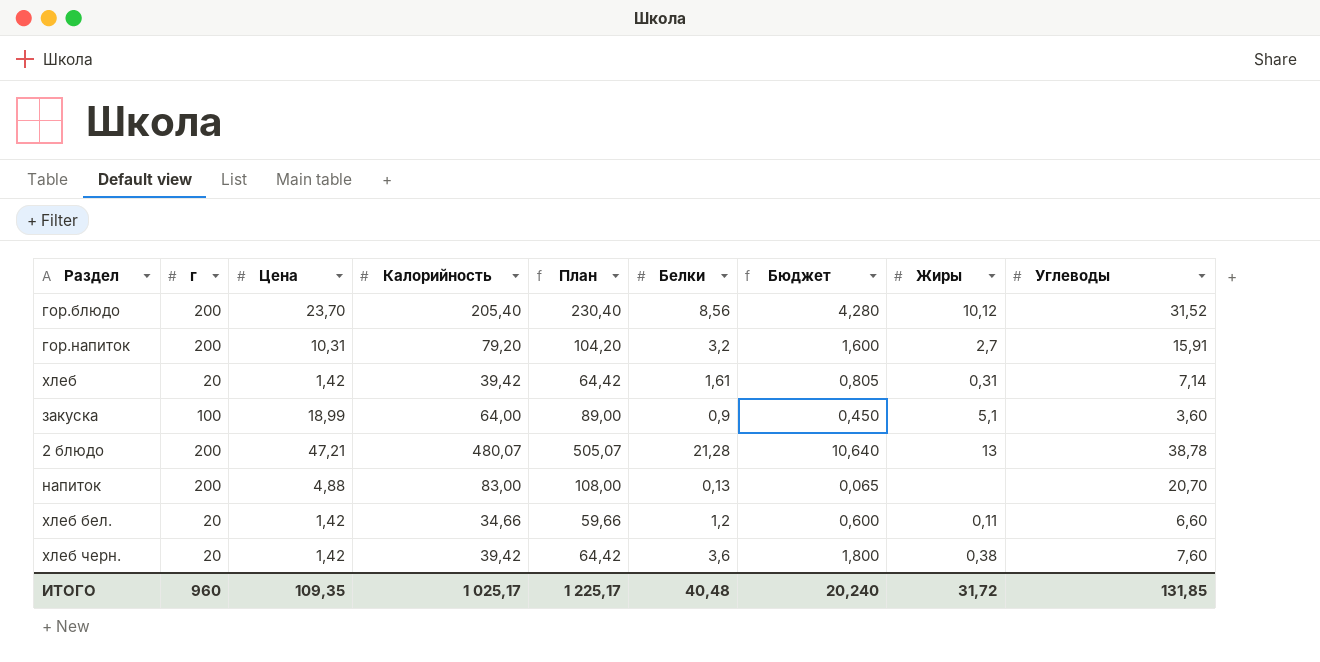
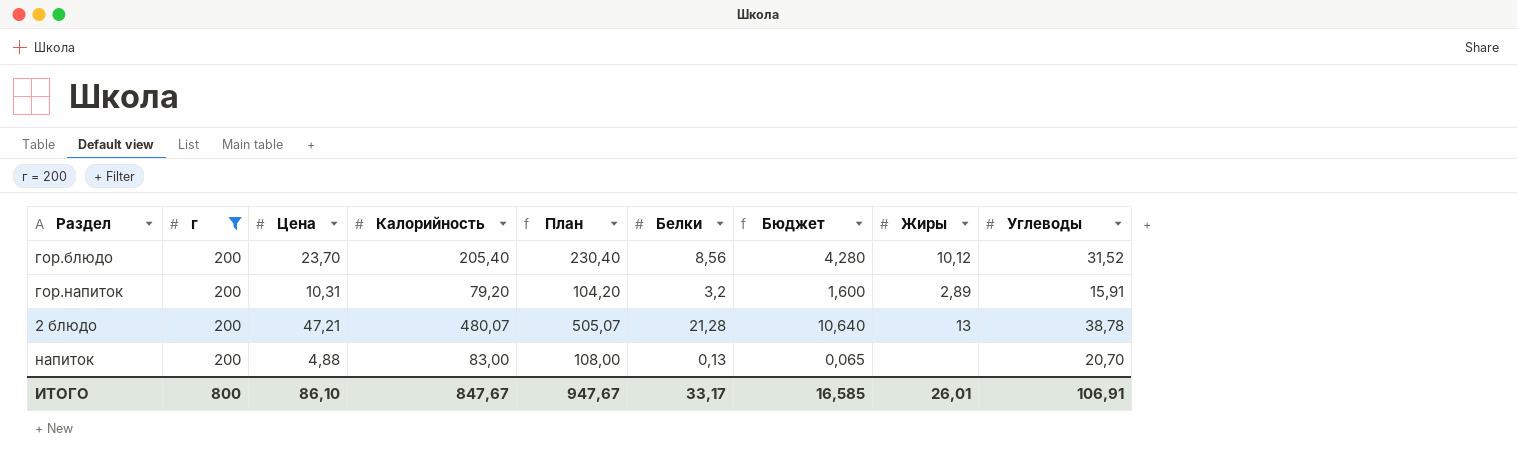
filter: none -> г = 200
гор.напиток | Жиры: 2,7 -> 2,89
ИТОГО | г: 960 -> 800
ИТОГО | Цена: 109,35 -> 86,10
ИТОГО | Калорийность: 1 025,17 -> 847,67
ИТОГО | План: 1 225,17 -> 947,67
ИТОГО | Белки: 40,48 -> 33,17
ИТОГО | Бюджет: 20,240 -> 16,585
ИТОГО | Жиры: 31,72 -> 26,01
ИТОГО | Углеводы: 131,85 -> 106,91

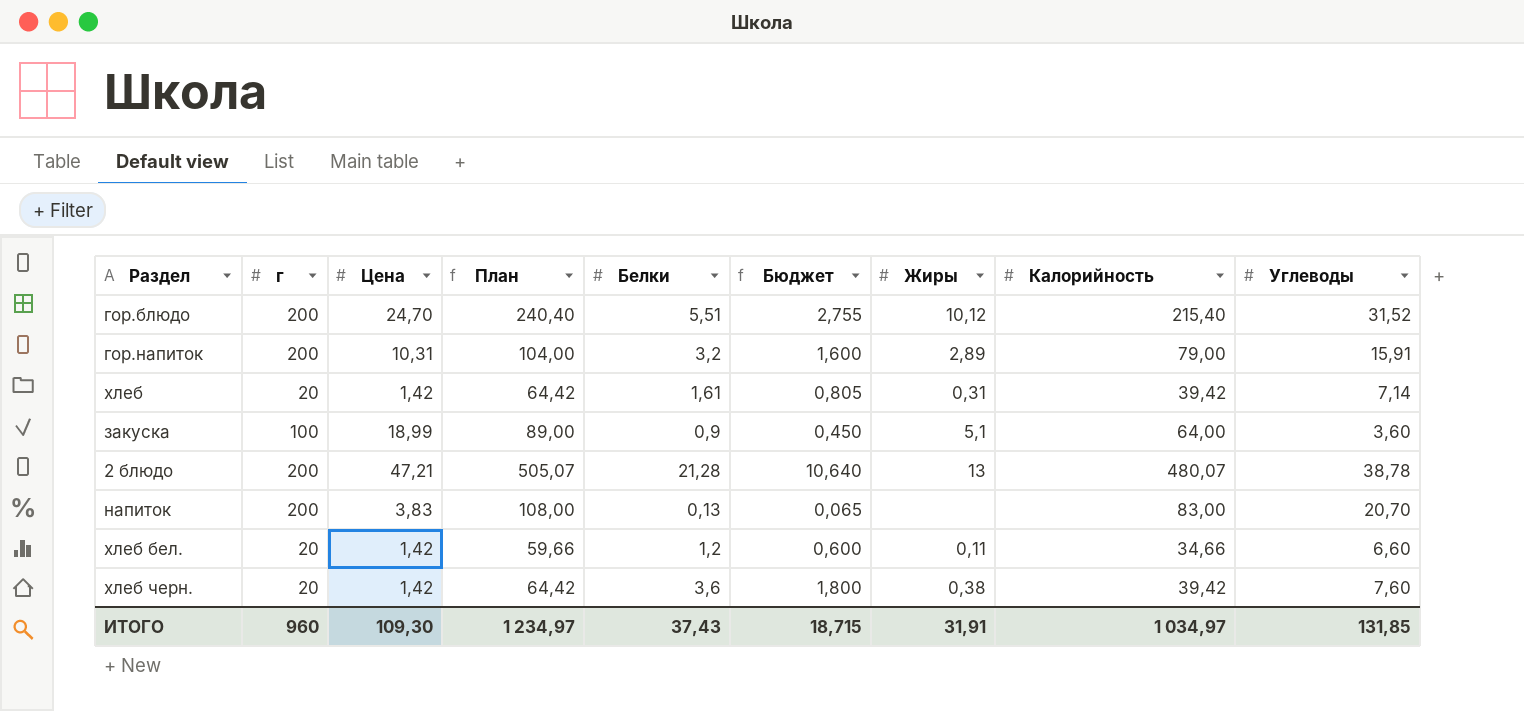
filter: г = 200 -> none
column Калорийность | position: 4 -> 8
гор.блюдо | Цена: 23,70 -> 24,70
гор.блюдо | План: 230,40 -> 240,40
гор.блюдо | Белки: 8,56 -> 5,51
гор.блюдо | Бюджет: 4,280 -> 2,755
гор.блюдо | Калорийность: 205,40 -> 215,40
гор.напиток | План: 104,20 -> 104,00
гор.напиток | Калорийность: 79,20 -> 79,00
напиток | Цена: 4,88 -> 3,83
ИТОГО | г: 800 -> 960
ИТОГО | Цена: 86,10 -> 109,30
ИТОГО | План: 947,67 -> 1 234,97
ИТОГО | Белки: 33,17 -> 37,43
ИТОГО | Бюджет: 16,585 -> 18,715
ИТОГО | Жиры: 26,01 -> 31,91
ИТОГО | Калорийность: 847,67 -> 1 034,97
ИТОГО | Углеводы: 106,91 -> 131,85

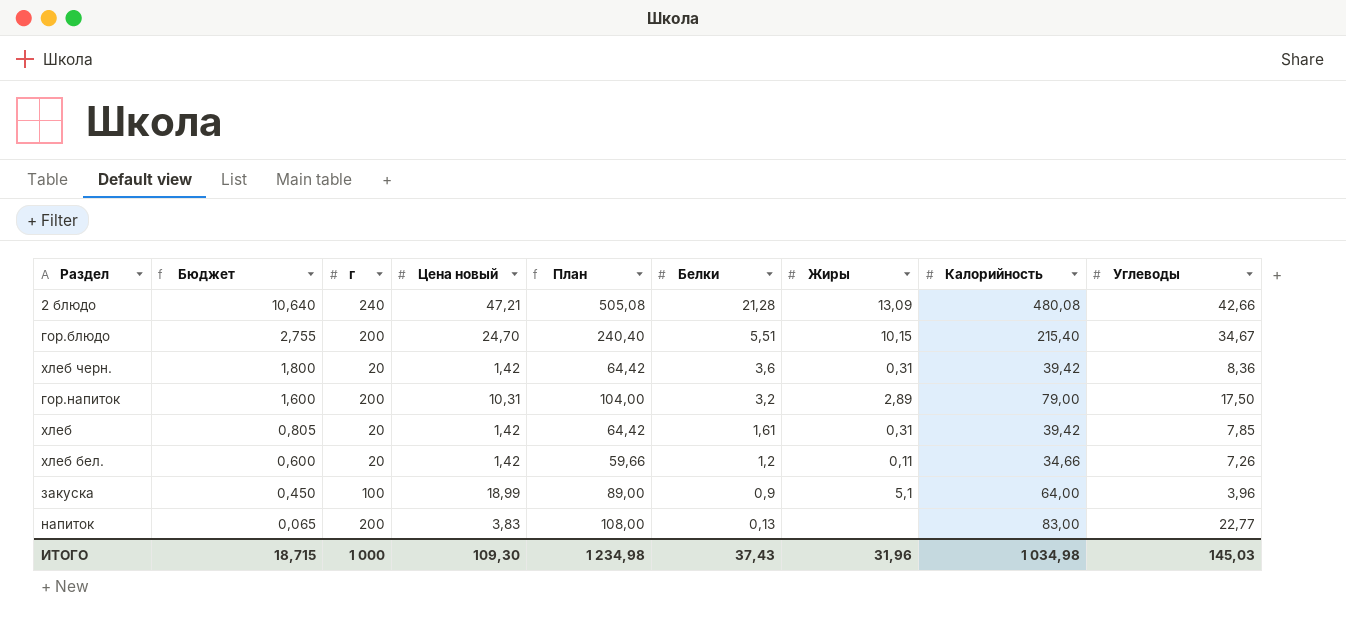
row order: none -> Бюджет descending
column Бюджет | position: 6 -> 2
column name: Цена -> Цена новый
2 блюдо | г: 200 -> 240
2 блюдо | План: 505,07 -> 505,08
2 блюдо | Жиры: 13 -> 13,09
2 блюдо | Калорийность: 480,07 -> 480,08
2 блюдо | Углеводы: 38,78 -> 42,66
гор.блюдо | Жиры: 10,12 -> 10,15
гор.блюдо | Углеводы: 31,52 -> 34,67
хлеб черн. | Жиры: 0,38 -> 0,31
хлеб черн. | Углеводы: 7,60 -> 8,36
гор.напиток | Углеводы: 15,91 -> 17,50
хлеб | Углеводы: 7,14 -> 7,85
хлеб бел. | Углеводы: 6,60 -> 7,26
закуска | Углеводы: 3,60 -> 3,96
напиток | Углеводы: 20,70 -> 22,77
ИТОГО | г: 960 -> 1 000
ИТОГО | План: 1 234,97 -> 1 234,98
ИТОГО | Жиры: 31,91 -> 31,96
ИТОГО | Калорийность: 1 034,97 -> 1 034,98
ИТОГО | Углеводы: 131,85 -> 145,03

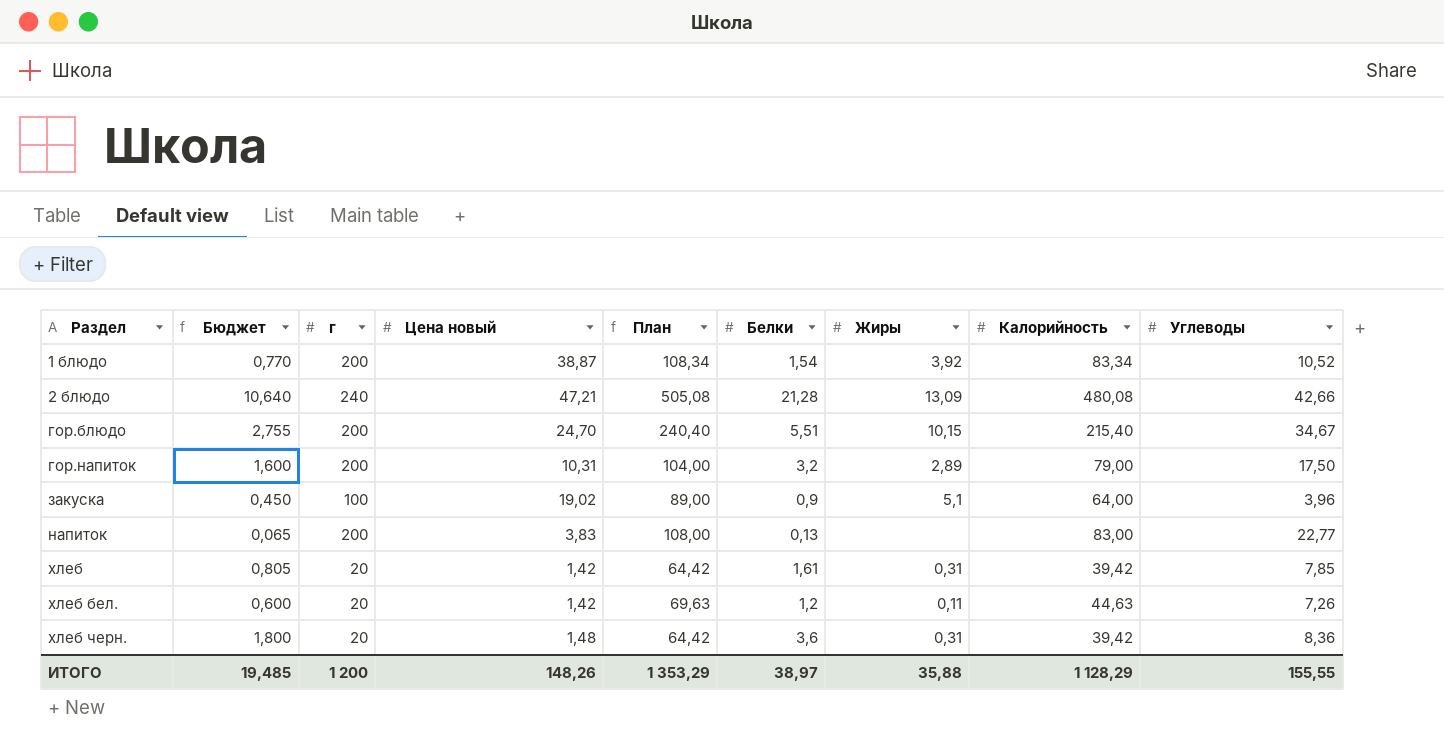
row order: Бюджет descending -> Раздел ascending
row 1 блюдо: none -> 0,770 | 200 | 38,87 | 108,34 | 1,54 | 3,92 | 83,34 | 10,52
закуска | Цена новый: 18,99 -> 19,02
хлеб бел. | План: 59,66 -> 69,63
хлеб бел. | Калорийность: 34,66 -> 44,63
хлеб черн. | Цена новый: 1,42 -> 1,48
ИТОГО | Бюджет: 18,715 -> 19,485
ИТОГО | г: 1 000 -> 1 200
ИТОГО | Цена новый: 109,30 -> 148,26
ИТОГО | План: 1 234,98 -> 1 353,29
ИТОГО | Белки: 37,43 -> 38,97
ИТОГО | Жиры: 31,96 -> 35,88
ИТОГО | Калорийность: 1 034,98 -> 1 128,29
ИТОГО | Углеводы: 145,03 -> 155,55

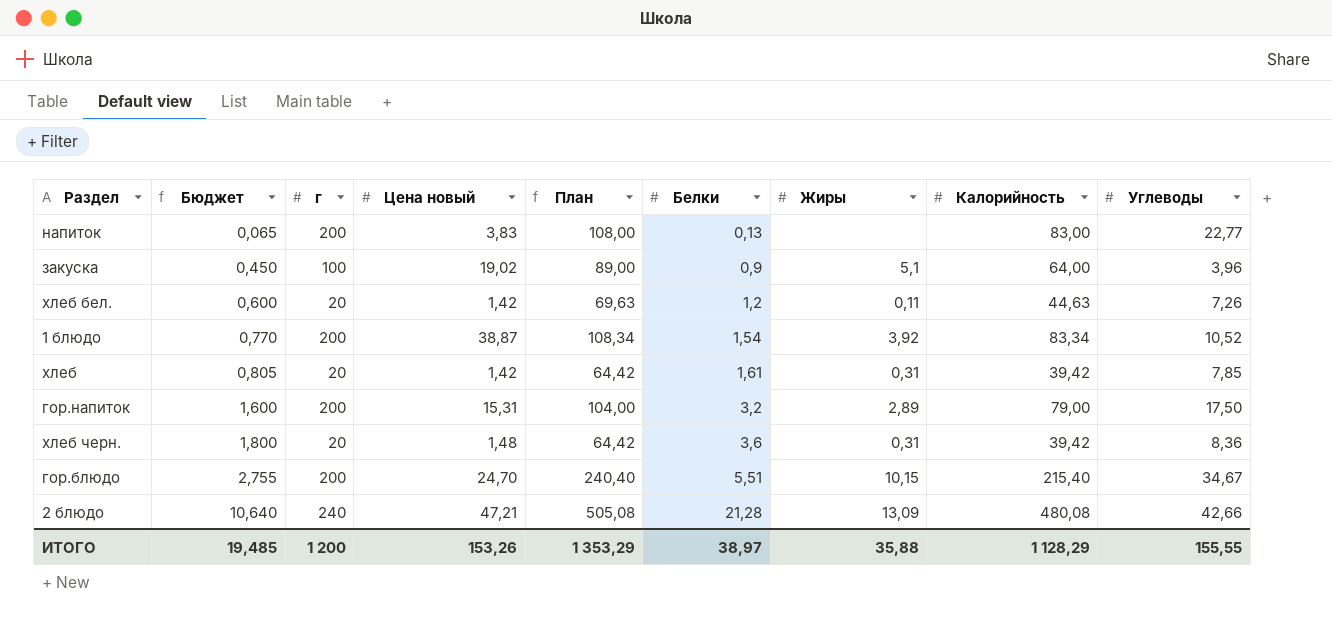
row order: Раздел ascending -> Бюджет ascending
гор.напиток | Цена новый: 10,31 -> 15,31
ИТОГО | Цена новый: 148,26 -> 153,26

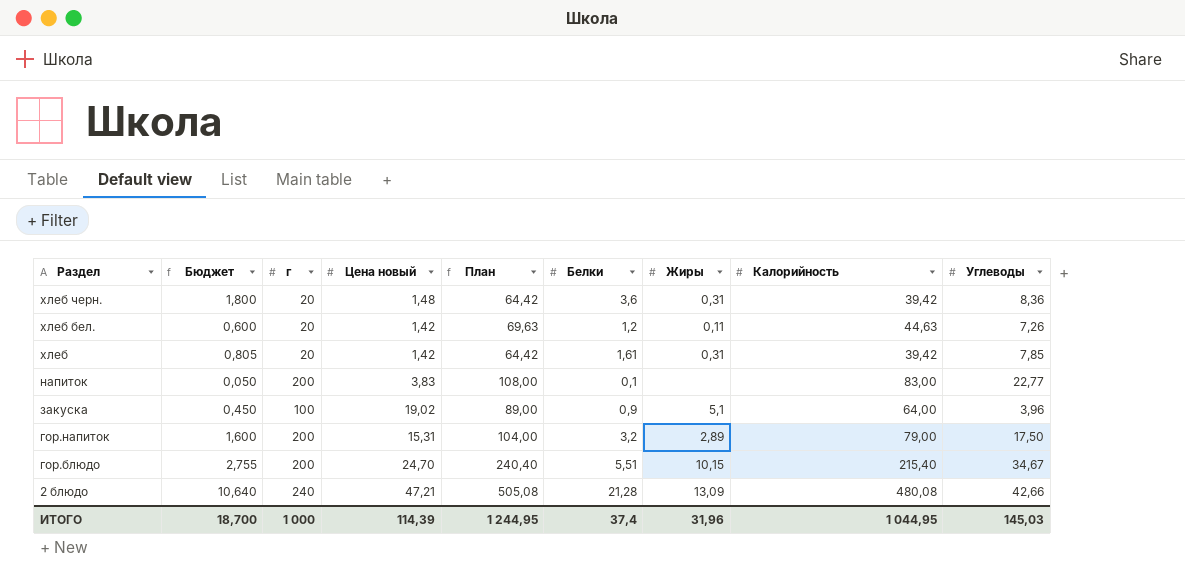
row order: Бюджет ascending -> Раздел descending
row 1 блюдо: 0,770 | 200 | 38,87 | 108,34 | 1,54 | 3,92 | 83,34 | 10,52 -> none
напиток | Бюджет: 0,065 -> 0,050
напиток | Белки: 0,13 -> 0,1
ИТОГО | Бюджет: 19,485 -> 18,700
ИТОГО | г: 1 200 -> 1 000
ИТОГО | Цена новый: 153,26 -> 114,39
ИТОГО | План: 1 353,29 -> 1 244,95
ИТОГО | Белки: 38,97 -> 37,4
ИТОГО | Жиры: 35,88 -> 31,96
ИТОГО | Калорийность: 1 128,29 -> 1 044,95
ИТОГО | Углеводы: 155,55 -> 145,03

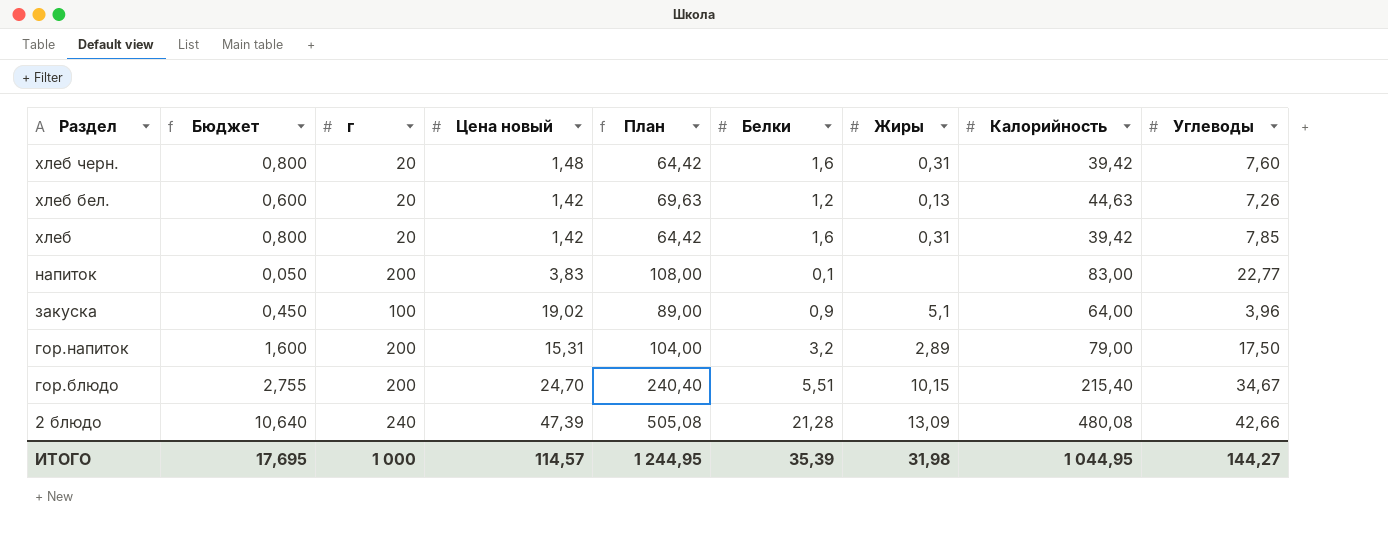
хлеб черн. | Бюджет: 1,800 -> 0,800
хлеб черн. | Белки: 3,6 -> 1,6
хлеб черн. | Углеводы: 8,36 -> 7,60
хлеб бел. | Жиры: 0,11 -> 0,13
хлеб | Бюджет: 0,805 -> 0,800
хлеб | Белки: 1,61 -> 1,6
2 блюдо | Цена новый: 47,21 -> 47,39
ИТОГО | Бюджет: 18,700 -> 17,695
ИТОГО | Цена новый: 114,39 -> 114,57
ИТОГО | Белки: 37,4 -> 35,39
ИТОГО | Жиры: 31,96 -> 31,98
ИТОГО | Углеводы: 145,03 -> 144,27

